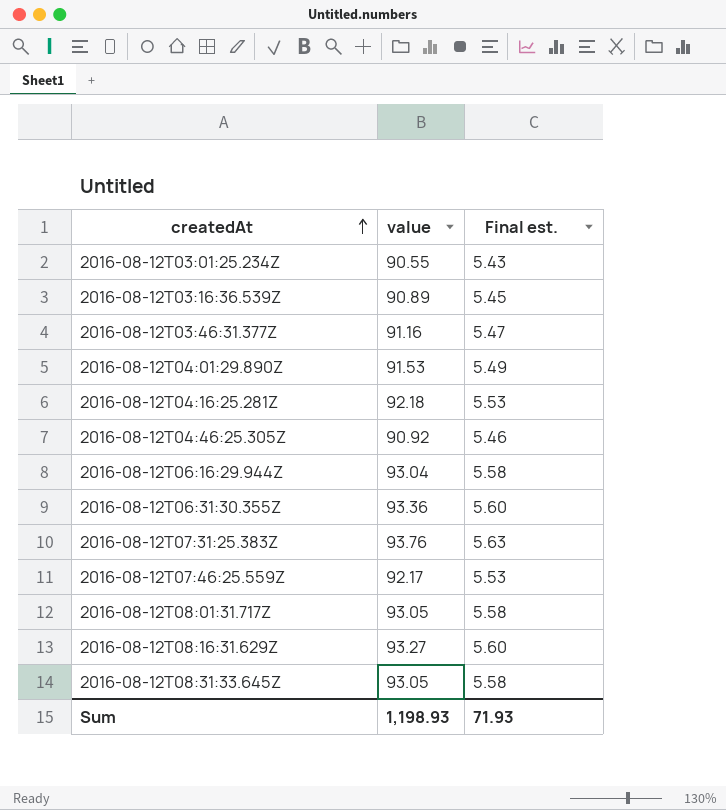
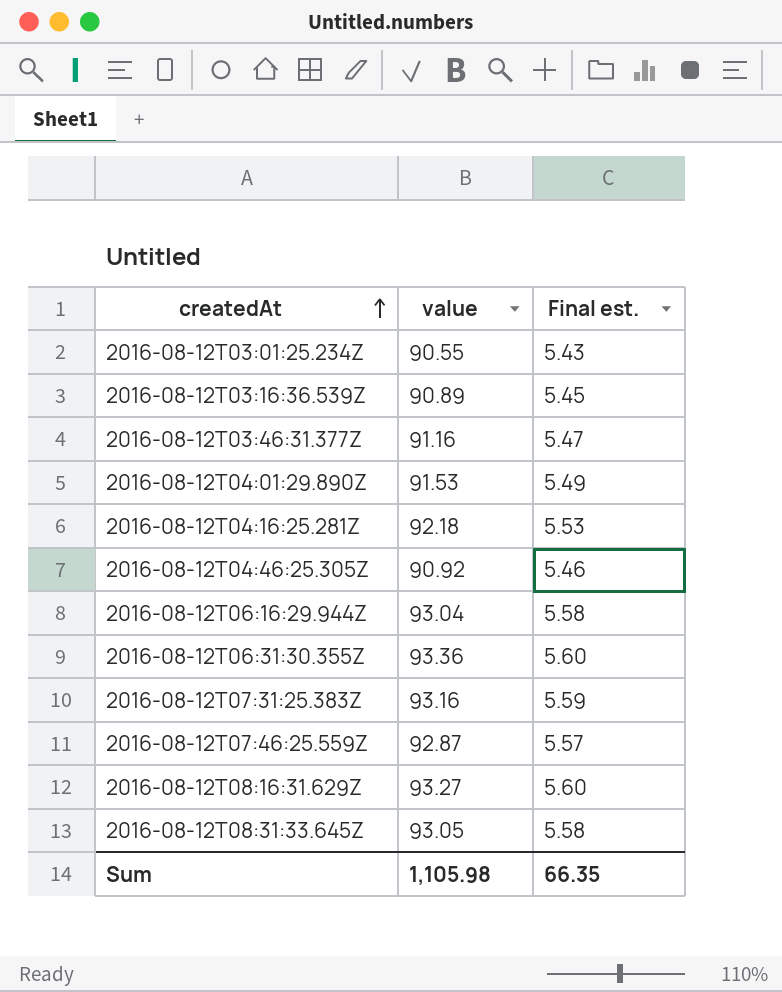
row 2016-08-12T08:01:31.717Z: 93.05 | 5.58 -> none
2016-08-12T07:31:25.383Z | value: 93.76 -> 93.16
2016-08-12T07:31:25.383Z | Final est.: 5.63 -> 5.59
2016-08-12T07:46:25.559Z | value: 92.17 -> 92.87
2016-08-12T07:46:25.559Z | Final est.: 5.53 -> 5.57
Sum | value: 1,198.93 -> 1,105.98
Sum | Final est.: 71.93 -> 66.35

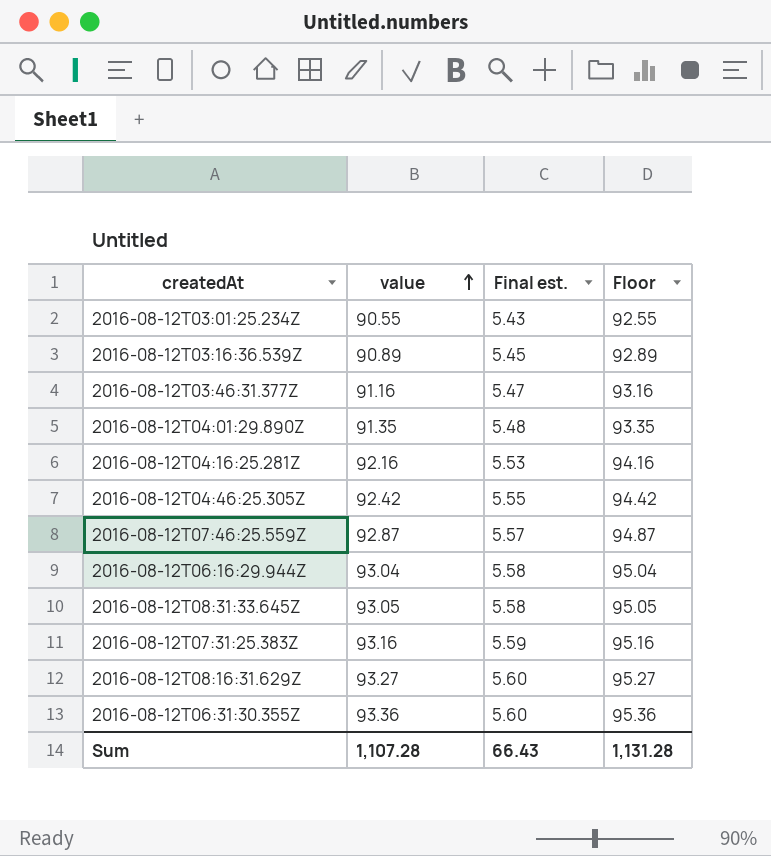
row order: createdAt ascending -> value ascending
column Floor | formula: none -> [value] + 2
2016-08-12T04:01:29.890Z | value: 91.53 -> 91.35
2016-08-12T04:01:29.890Z | Final est.: 5.49 -> 5.48
2016-08-12T04:16:25.281Z | value: 92.18 -> 92.16
2016-08-12T04:46:25.305Z | value: 90.92 -> 92.42
2016-08-12T04:46:25.305Z | Final est.: 5.46 -> 5.55
Sum | value: 1,105.98 -> 1,107.28
Sum | Final est.: 66.35 -> 66.43

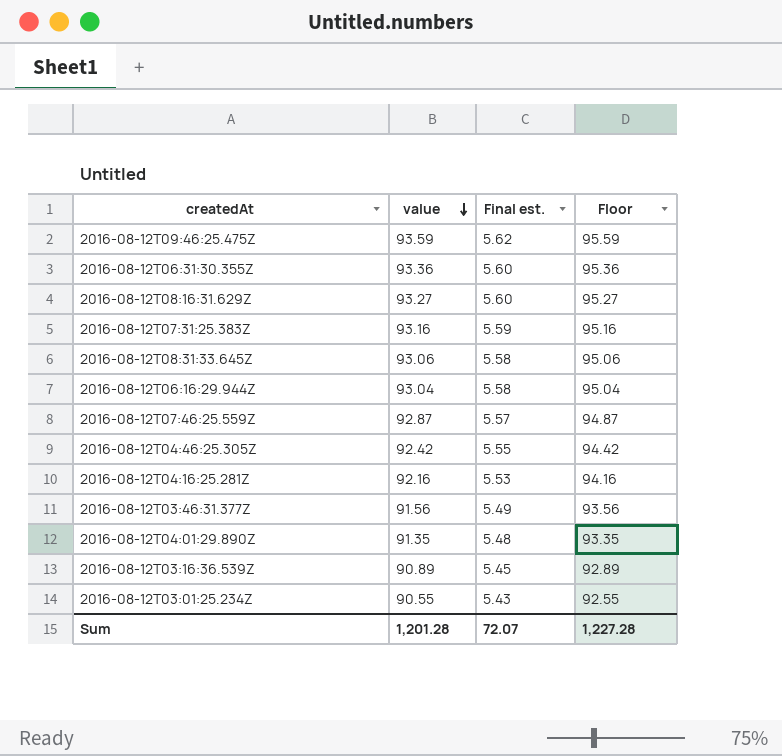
row order: value ascending -> value descending
row 2016-08-12T09:46:25.475Z: none -> 93.59 | 5.62 | 95.59
2016-08-12T08:31:33.645Z | value: 93.05 -> 93.06
2016-08-12T08:31:33.645Z | Floor: 95.05 -> 95.06
2016-08-12T03:46:31.377Z | value: 91.16 -> 91.56
2016-08-12T03:46:31.377Z | Final est.: 5.47 -> 5.49
2016-08-12T03:46:31.377Z | Floor: 93.16 -> 93.56
Sum | value: 1,107.28 -> 1,201.28
Sum | Final est.: 66.43 -> 72.07
Sum | Floor: 1,131.28 -> 1,227.28

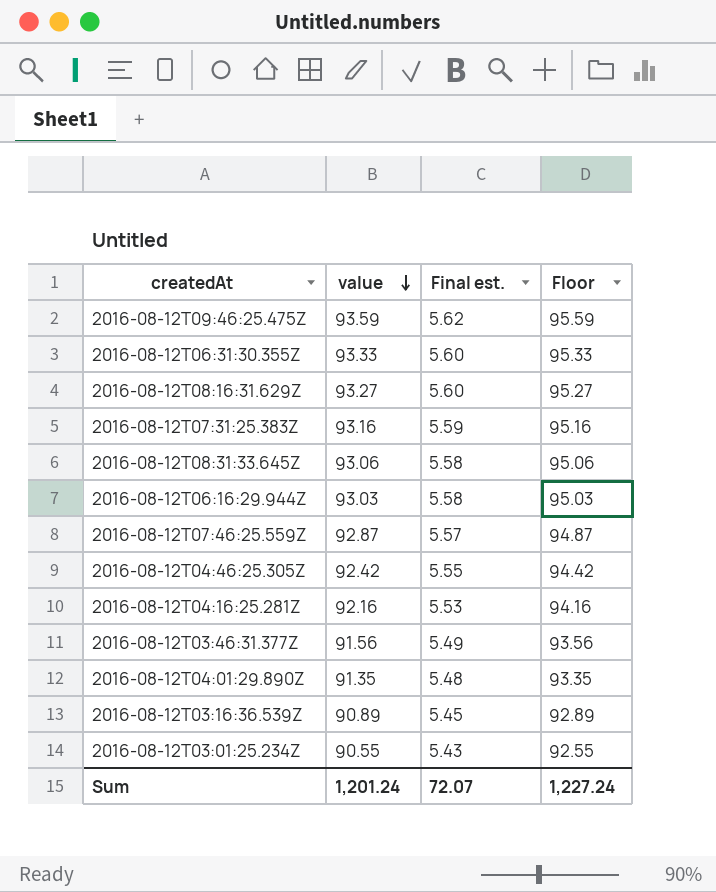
2016-08-12T06:31:30.355Z | value: 93.36 -> 93.33
2016-08-12T06:31:30.355Z | Floor: 95.36 -> 95.33
2016-08-12T06:16:29.944Z | value: 93.04 -> 93.03
2016-08-12T06:16:29.944Z | Floor: 95.04 -> 95.03
Sum | value: 1,201.28 -> 1,201.24
Sum | Floor: 1,227.28 -> 1,227.24

